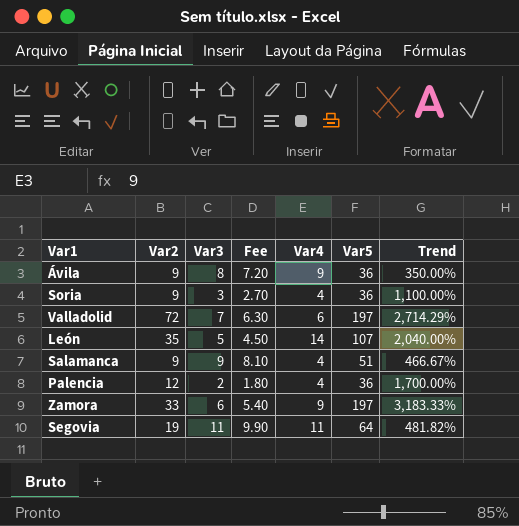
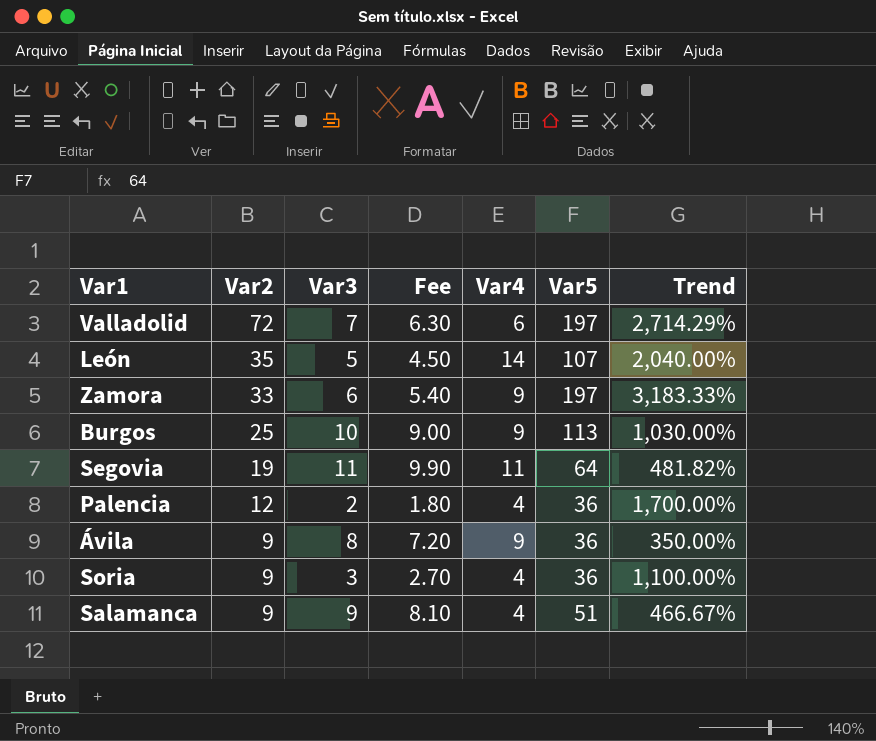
row order: none -> Var2 descending
row Burgos: none -> 25 | 10 | 9.00 | 9 | 113 | 1,030.00%

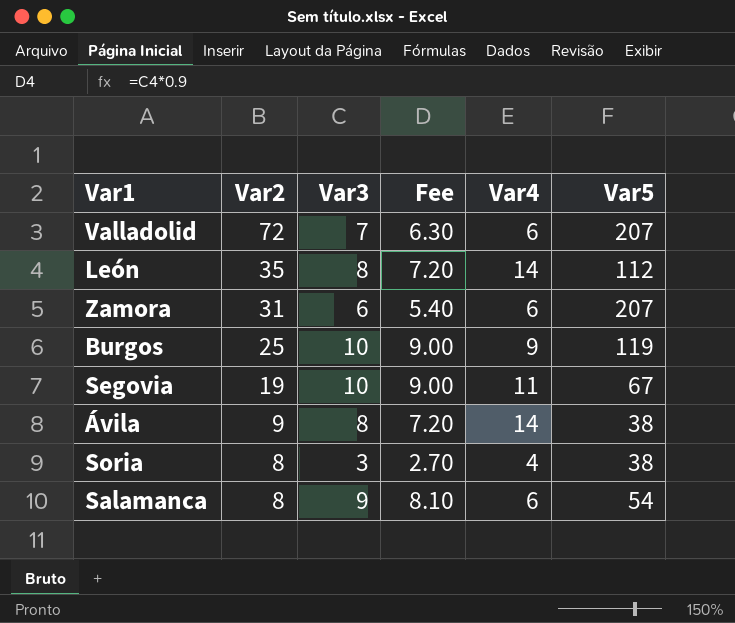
column Trend | formula: ([Var5] - [Var3]) / [Var3] -> none
row Palencia: 12 | 2 | 1.80 | 4 | 36 | 1,700.00% -> none
Valladolid | Var5: 197 -> 207
León | Var3: 5 -> 8
León | Fee: 4.50 -> 7.20
León | Var5: 107 -> 112
Zamora | Var2: 33 -> 31
Zamora | Var4: 9 -> 6
Zamora | Var5: 197 -> 207
Burgos | Var5: 113 -> 119
Segovia | Var3: 11 -> 10
Segovia | Fee: 9.90 -> 9.00
Segovia | Var5: 64 -> 67
Ávila | Var4: 9 -> 14
Ávila | Var5: 36 -> 38
Soria | Var2: 9 -> 8
Soria | Var5: 36 -> 38
Salamanca | Var2: 9 -> 8
Salamanca | Var4: 4 -> 6
Salamanca | Var5: 51 -> 54

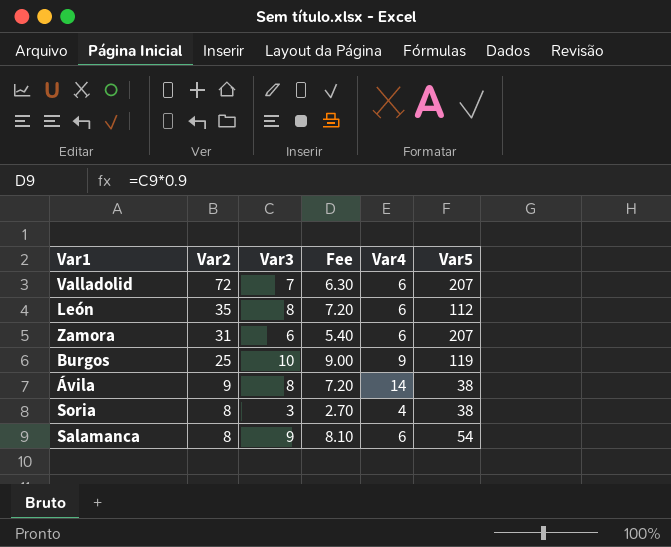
row Segovia: 19 | 10 | 9.00 | 11 | 67 -> none
León | Var4: 14 -> 6

